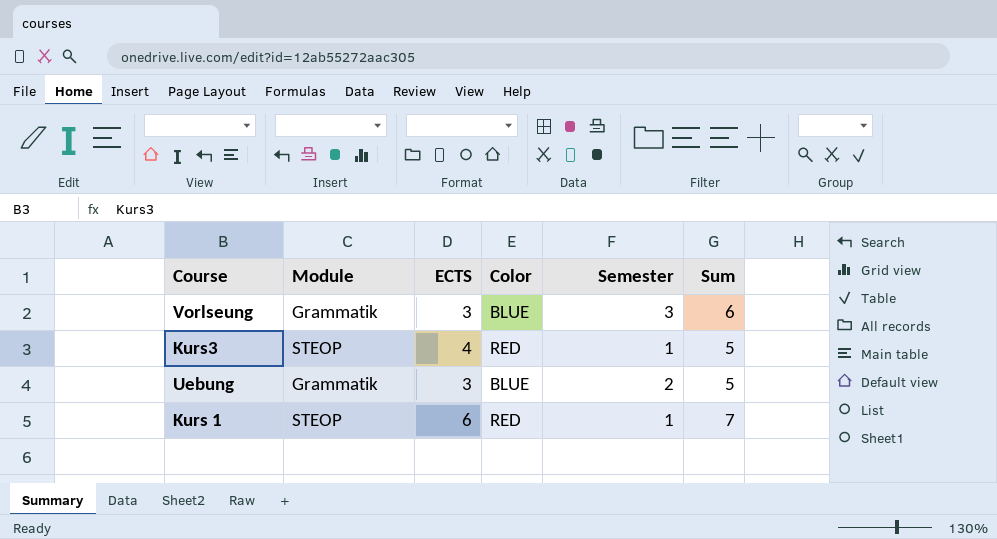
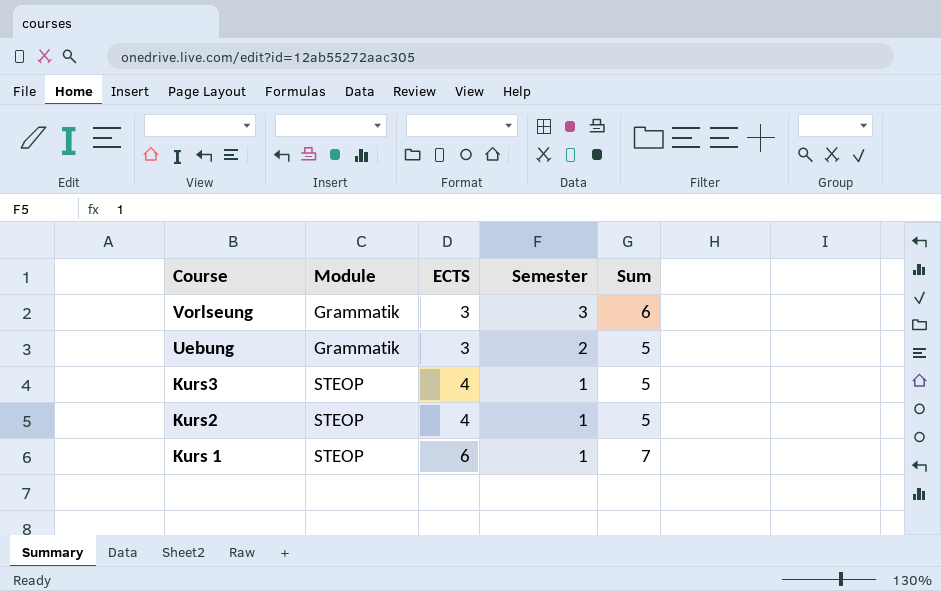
row order: none -> Module ascending
column Color | position: 4 -> none
row Kurs2: none -> STEOP | 4 | 1 | 5

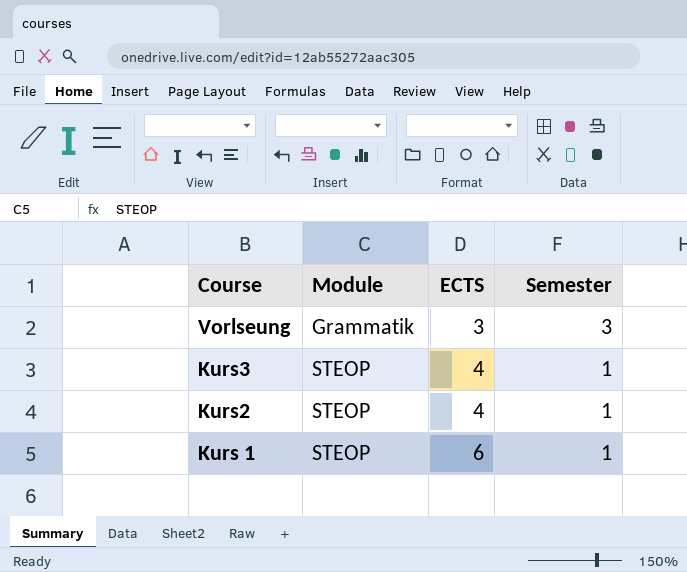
column Sum | formula: [ECTS] + [Semester] -> none
row Uebung: Grammatik | 3 | 2 | 5 -> none

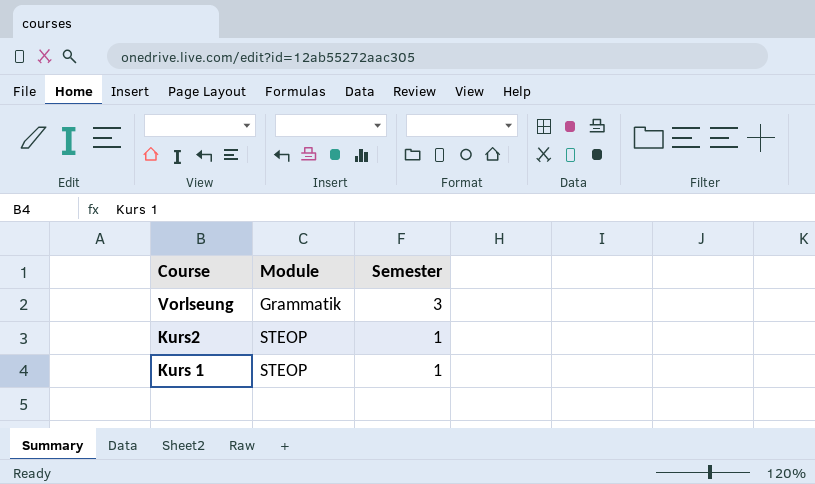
column ECTS | position: 3 -> none
row Kurs3: STEOP | 4 | 1 -> none

